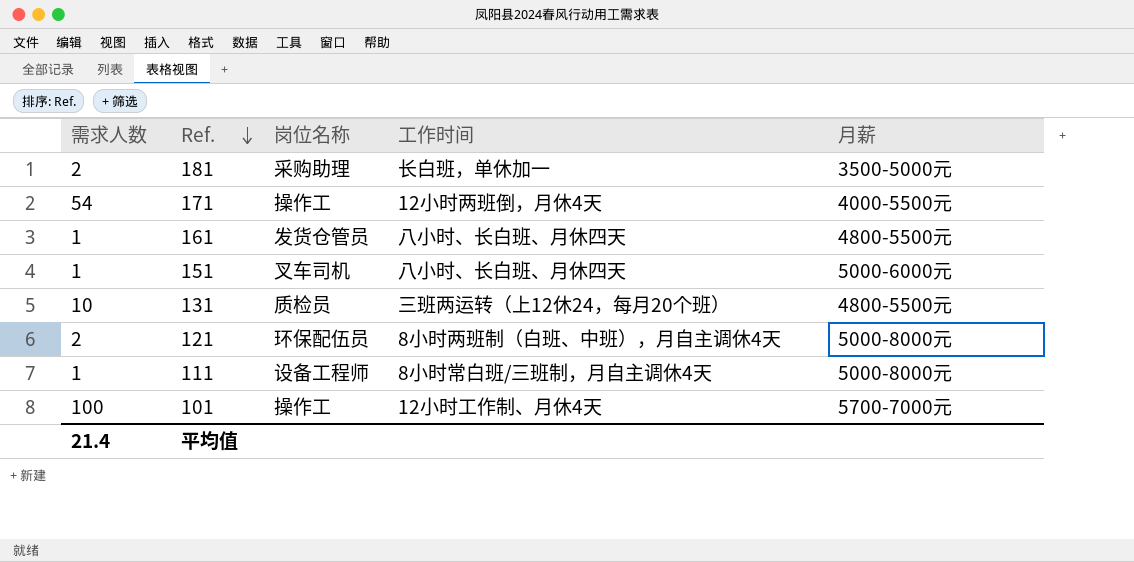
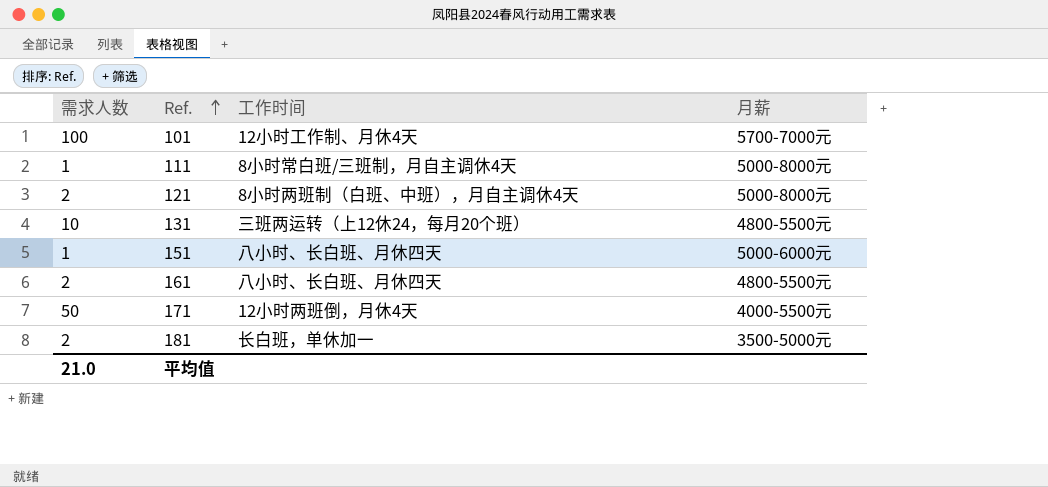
row order: Ref. descending -> Ref. ascending
column 岗位名称 | position: 3 -> none
161 | 需求人数: 1 -> 2
171 | 需求人数: 54 -> 50
平均值 | 需求人数: 21.4 -> 21.0

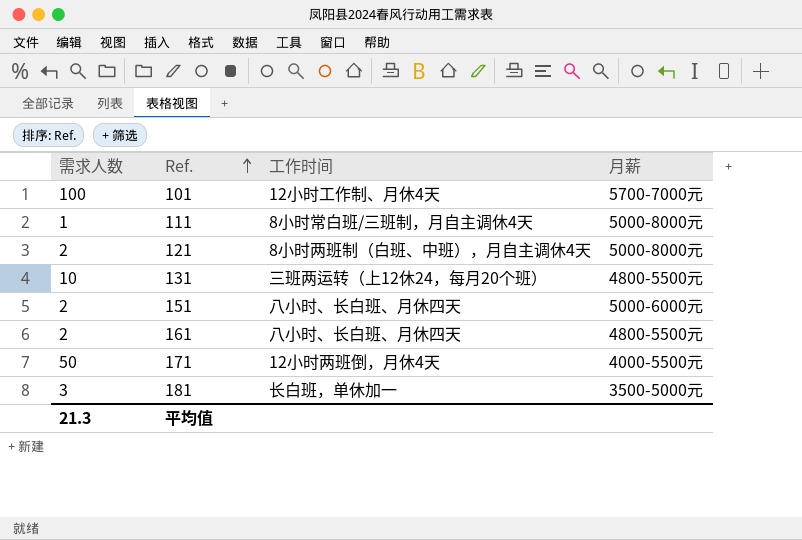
151 | 需求人数: 1 -> 2
181 | 需求人数: 2 -> 3
平均值 | 需求人数: 21.0 -> 21.3

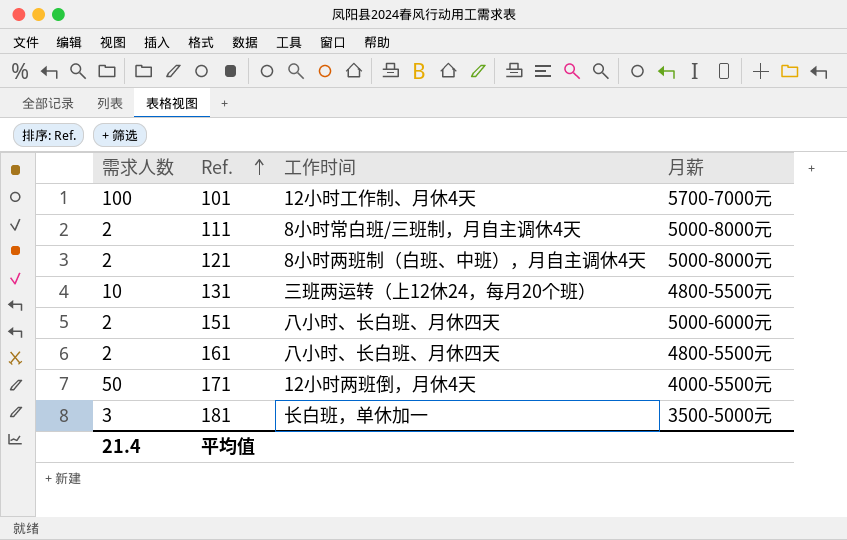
111 | 需求人数: 1 -> 2
平均值 | 需求人数: 21.3 -> 21.4

